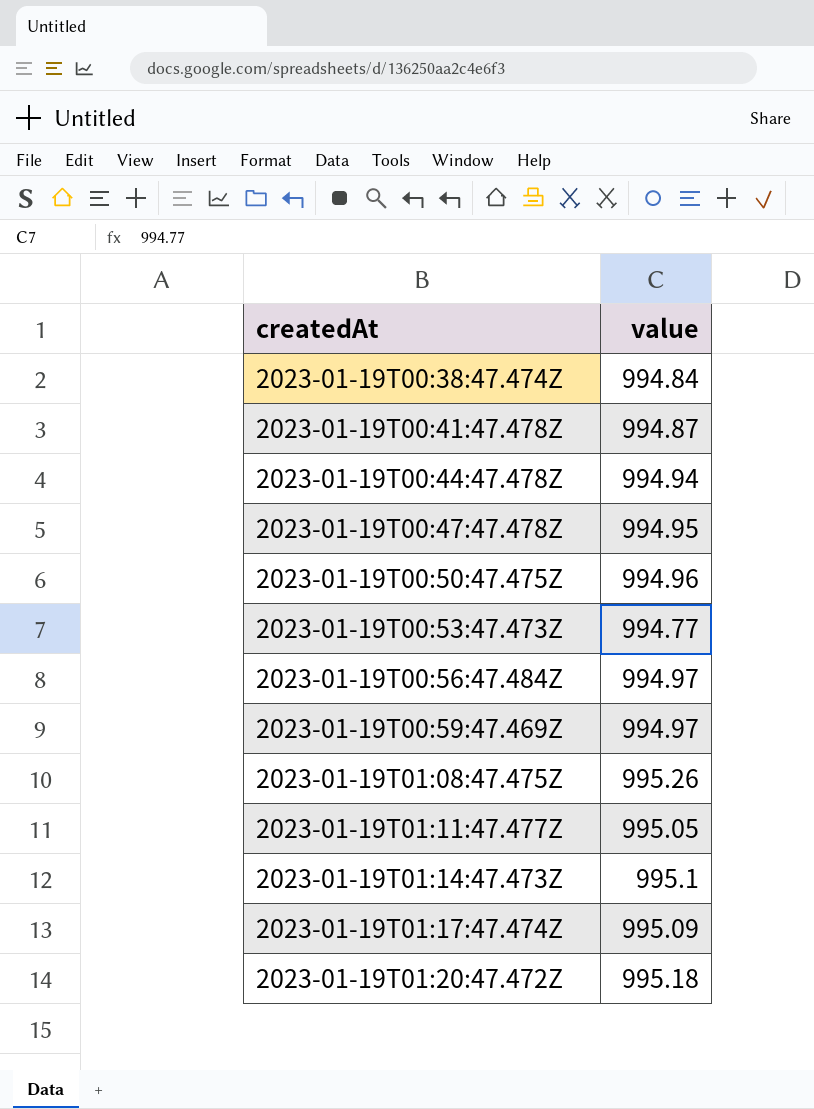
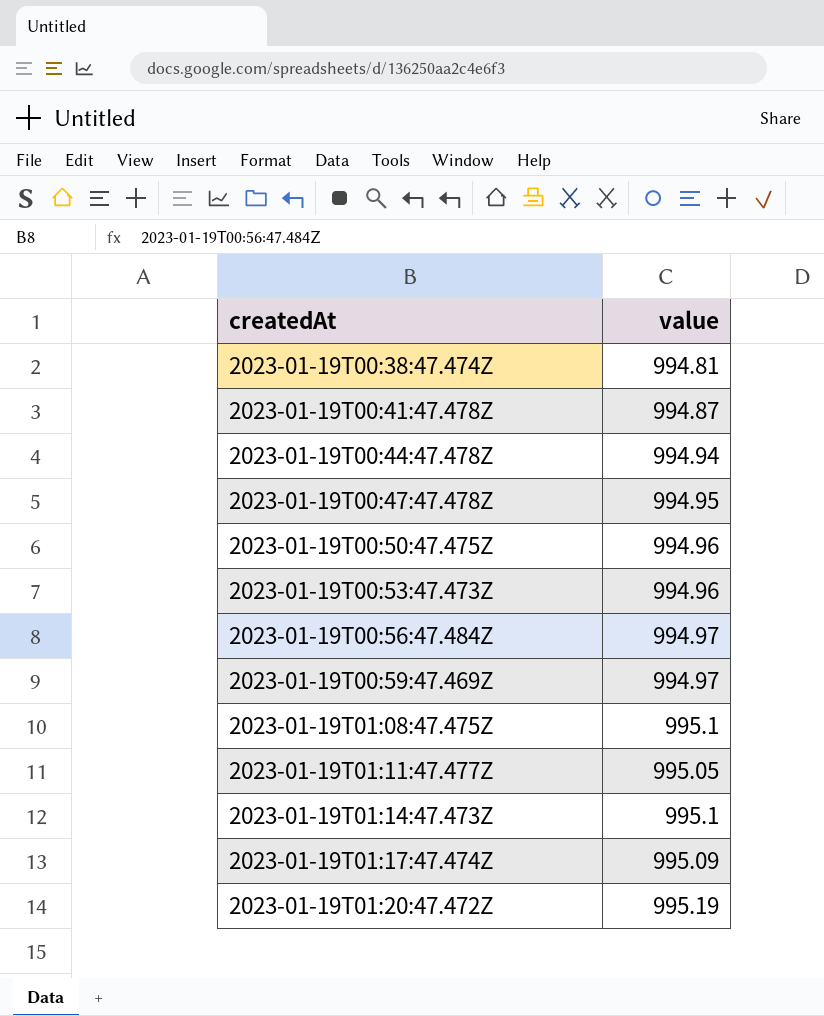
2023-01-19T00:38:47.474Z | value: 994.84 -> 994.81
2023-01-19T00:53:47.473Z | value: 994.77 -> 994.96
2023-01-19T01:08:47.475Z | value: 995.26 -> 995.1
2023-01-19T01:20:47.472Z | value: 995.18 -> 995.19

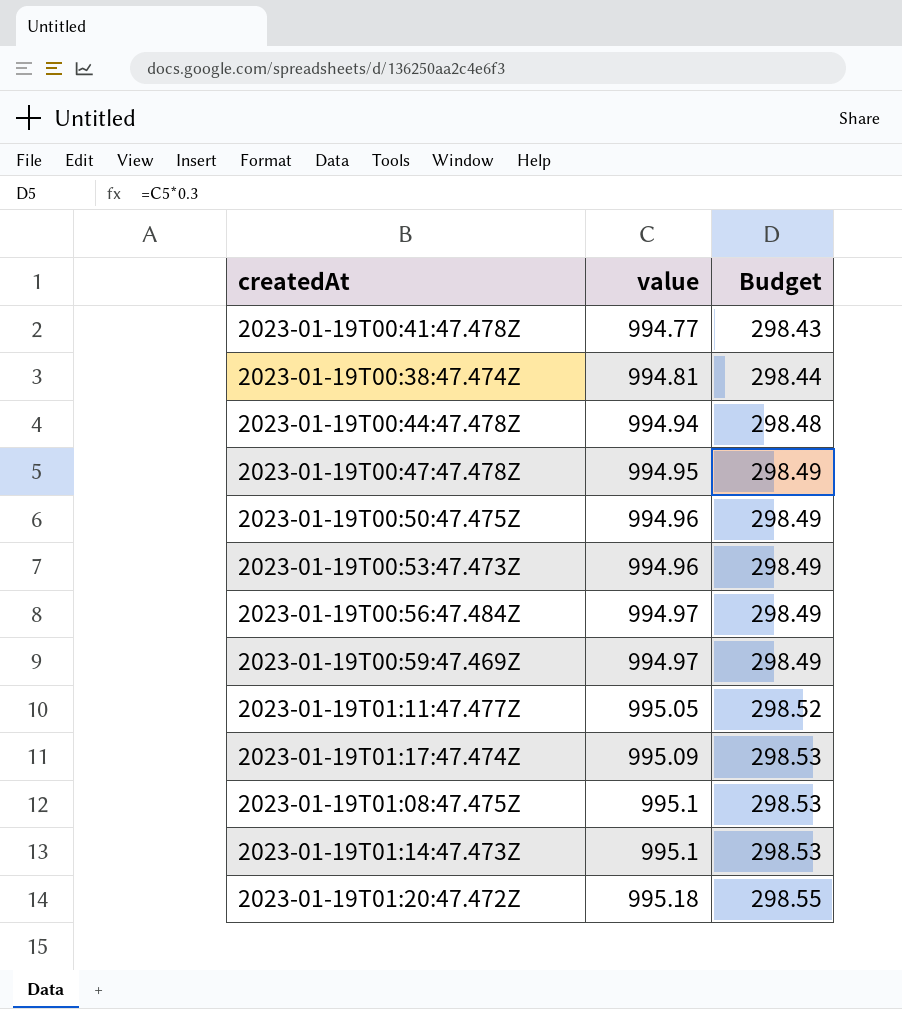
row order: createdAt ascending -> value ascending
column Budget | formula: none -> [value] * 0.3
2023-01-19T00:41:47.478Z | value: 994.87 -> 994.77
2023-01-19T01:20:47.472Z | value: 995.19 -> 995.18

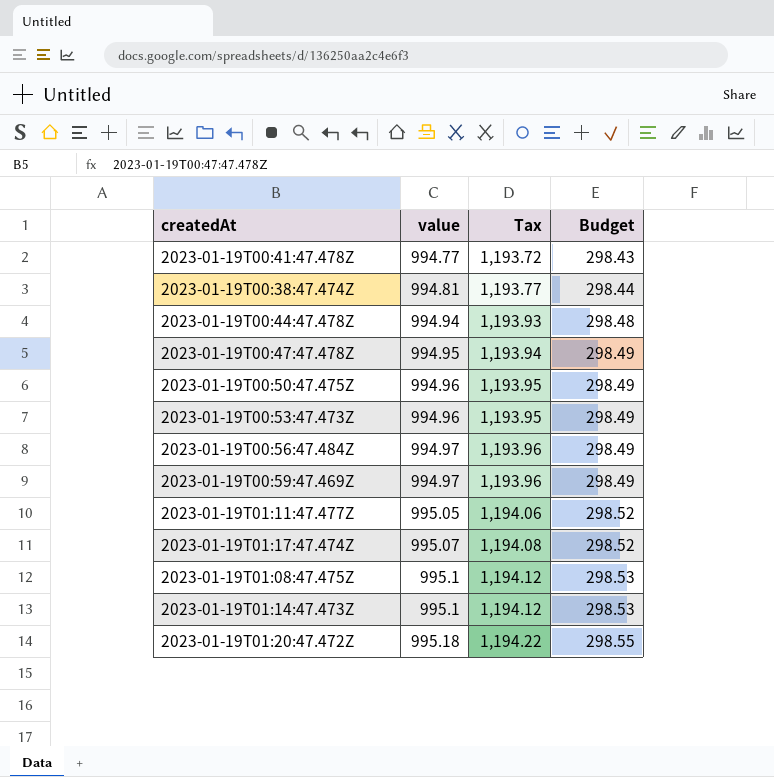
column Tax | formula: none -> [value] * 1.2
2023-01-19T01:17:47.474Z | value: 995.09 -> 995.07
2023-01-19T01:17:47.474Z | Budget: 298.53 -> 298.52

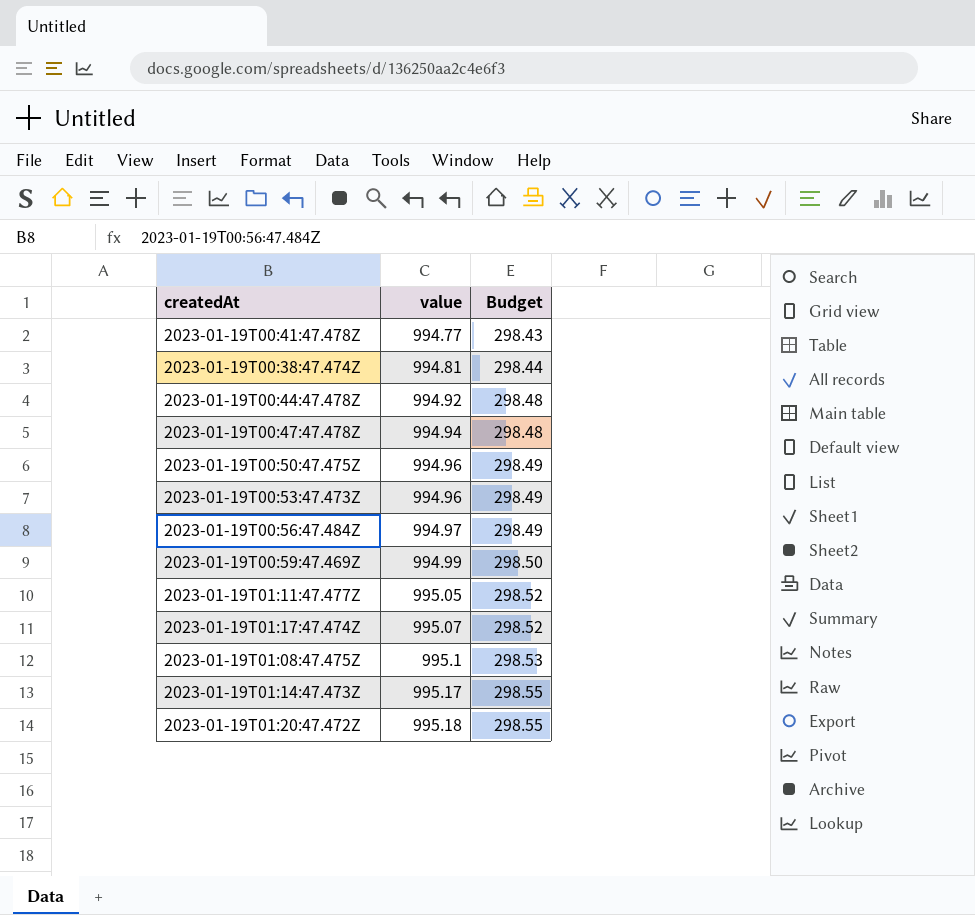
column Tax | formula: [value] * 1.2 -> none
2023-01-19T00:44:47.478Z | value: 994.94 -> 994.92
2023-01-19T00:47:47.478Z | value: 994.95 -> 994.94
2023-01-19T00:47:47.478Z | Budget: 298.49 -> 298.48
2023-01-19T00:59:47.469Z | value: 994.97 -> 994.99
2023-01-19T00:59:47.469Z | Budget: 298.49 -> 298.50
2023-01-19T01:14:47.473Z | value: 995.1 -> 995.17
2023-01-19T01:14:47.473Z | Budget: 298.53 -> 298.55

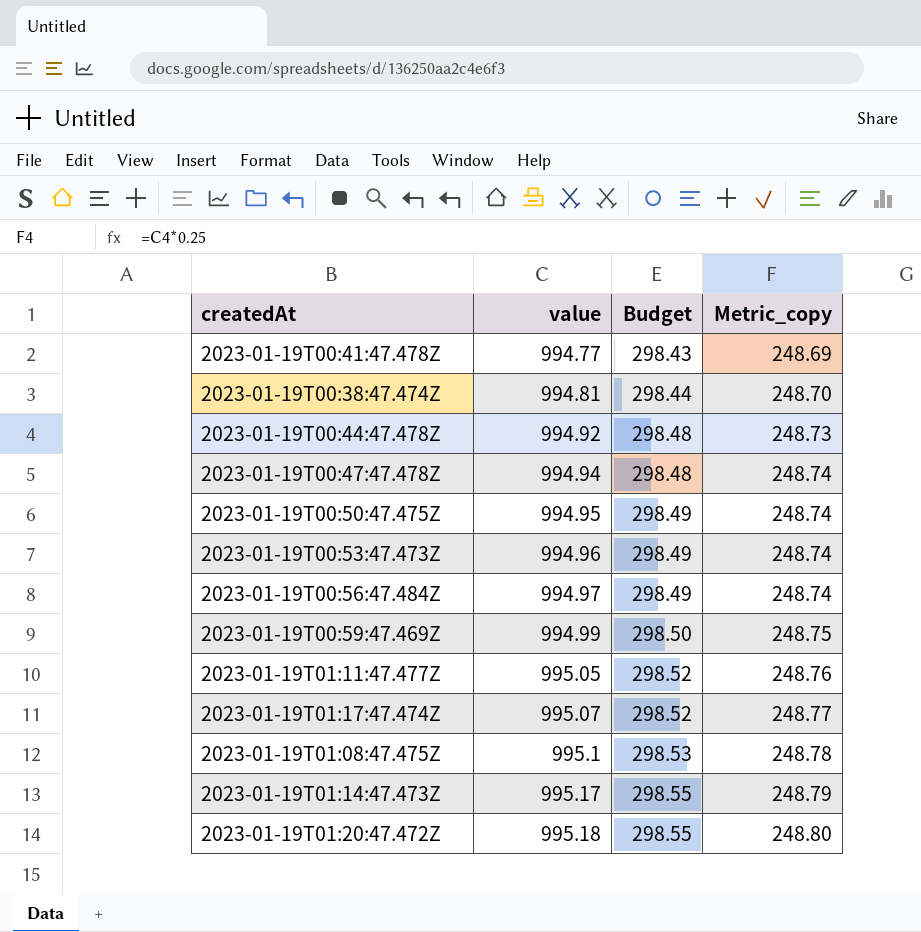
column Metric_copy | formula: none -> [value] * 0.25
2023-01-19T00:50:47.475Z | value: 994.96 -> 994.95

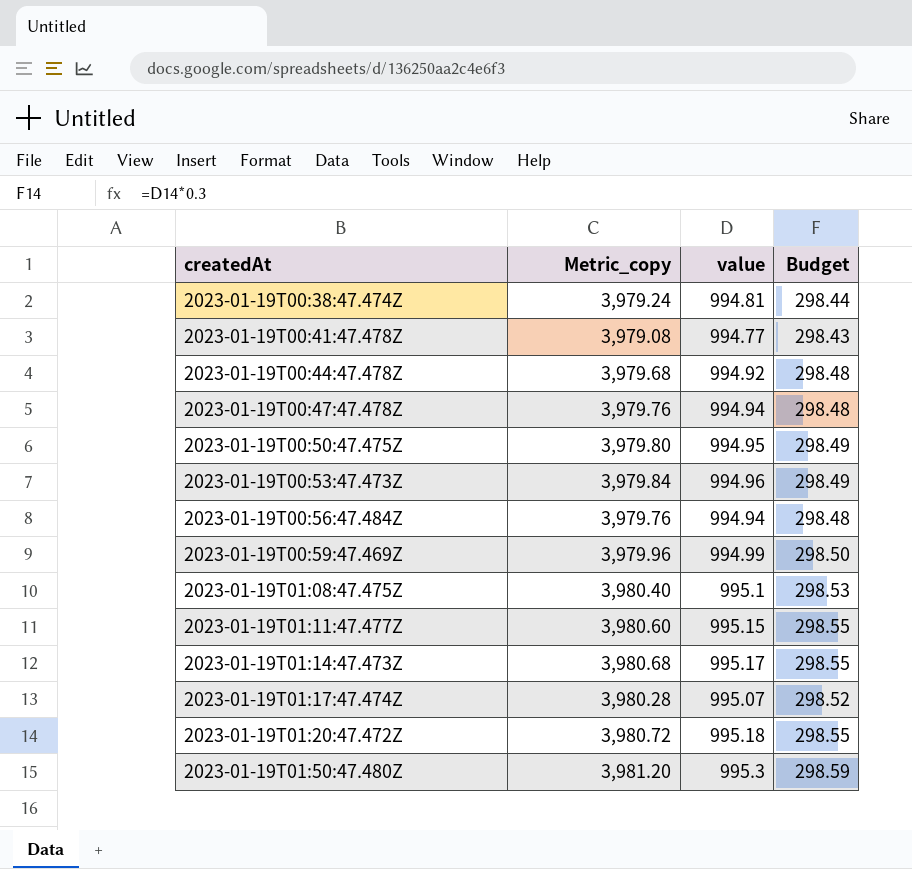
row order: value ascending -> createdAt ascending
column Metric_copy | formula: [value] * 0.25 -> [value] * 4
column Metric_copy | position: 4 -> 2
2023-01-19T00:56:47.484Z | value: 994.97 -> 994.94
2023-01-19T00:56:47.484Z | Budget: 298.49 -> 298.48
2023-01-19T01:11:47.477Z | value: 995.05 -> 995.15
2023-01-19T01:11:47.477Z | Budget: 298.52 -> 298.55
row 2023-01-19T01:50:47.480Z: none -> 3,981.20 | 995.3 | 298.59

